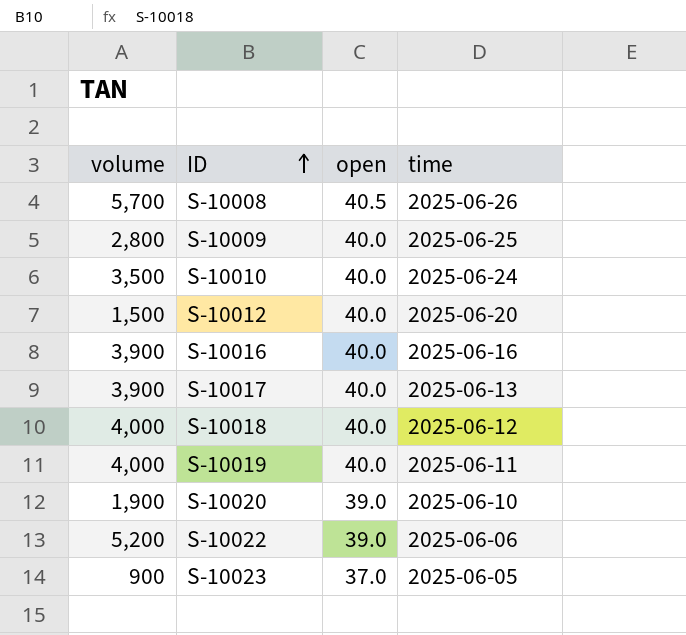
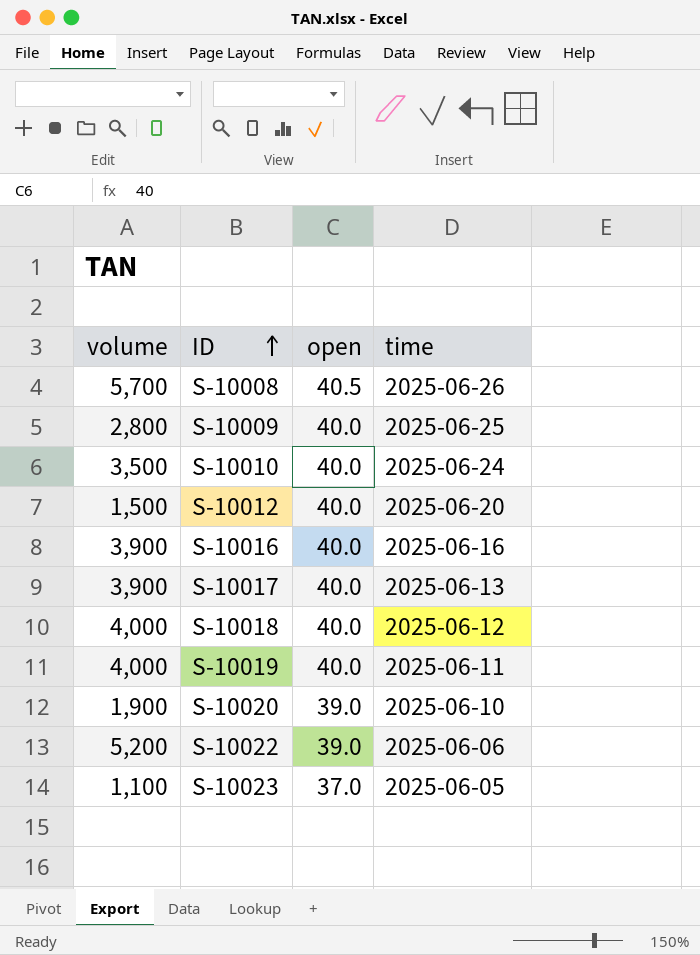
S-10023 | volume: 900 -> 1,100

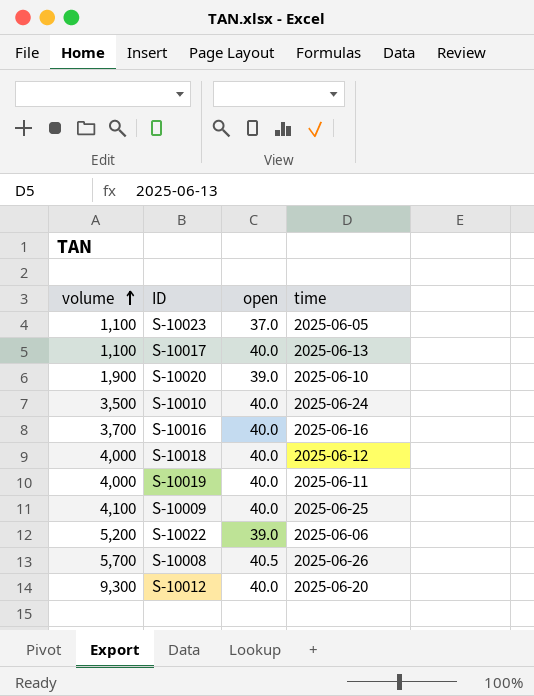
row order: ID ascending -> volume ascending
S-10017 | volume: 3,900 -> 1,100
S-10016 | volume: 3,900 -> 3,700
S-10009 | volume: 2,800 -> 4,100
S-10012 | volume: 1,500 -> 9,300

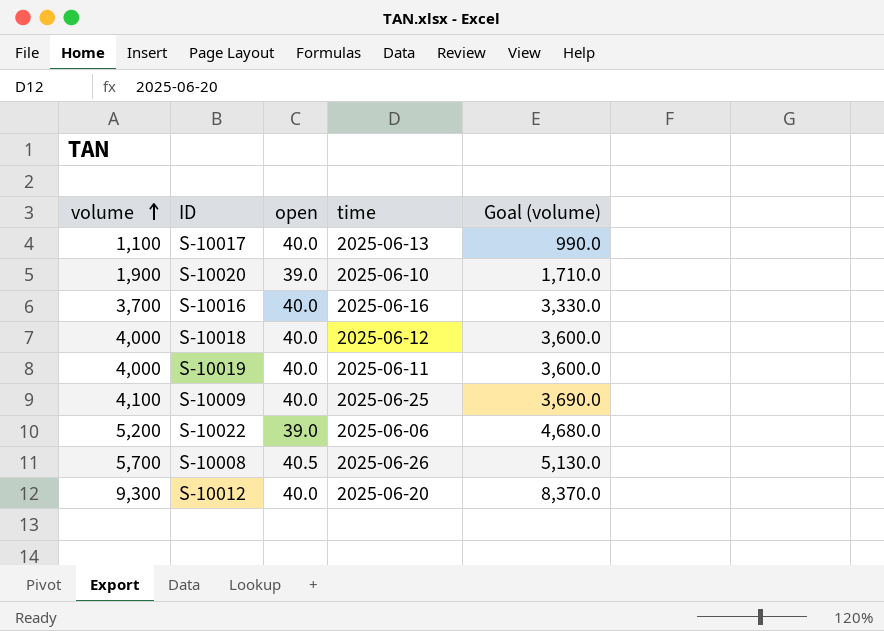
column Goal (volume) | formula: none -> [volume] * 0.9
row S-10023: 1,100 | 37.0 | 2025-06-05 -> none
row S-10010: 3,500 | 40.0 | 2025-06-24 -> none

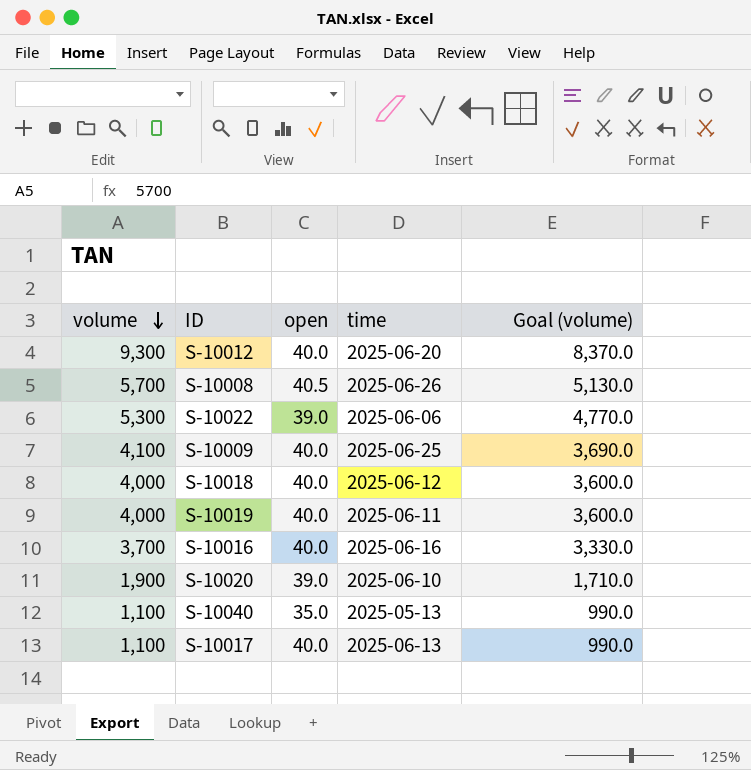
row order: volume ascending -> volume descending
S-10022 | volume: 5,200 -> 5,300
S-10022 | Goal (volume): 4,680.0 -> 4,770.0
row S-10040: none -> 1,100 | 35.0 | 2025-05-13 | 990.0

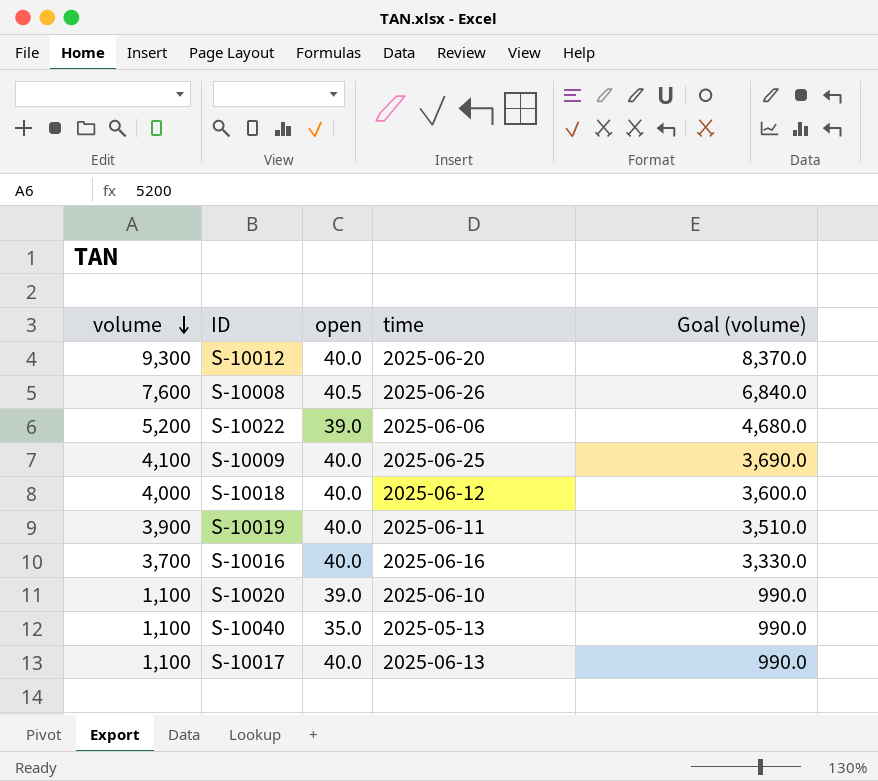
S-10008 | volume: 5,700 -> 7,600
S-10008 | Goal (volume): 5,130.0 -> 6,840.0
S-10022 | volume: 5,300 -> 5,200
S-10022 | Goal (volume): 4,770.0 -> 4,680.0
S-10019 | volume: 4,000 -> 3,900
S-10019 | Goal (volume): 3,600.0 -> 3,510.0
S-10020 | volume: 1,900 -> 1,100
S-10020 | Goal (volume): 1,710.0 -> 990.0

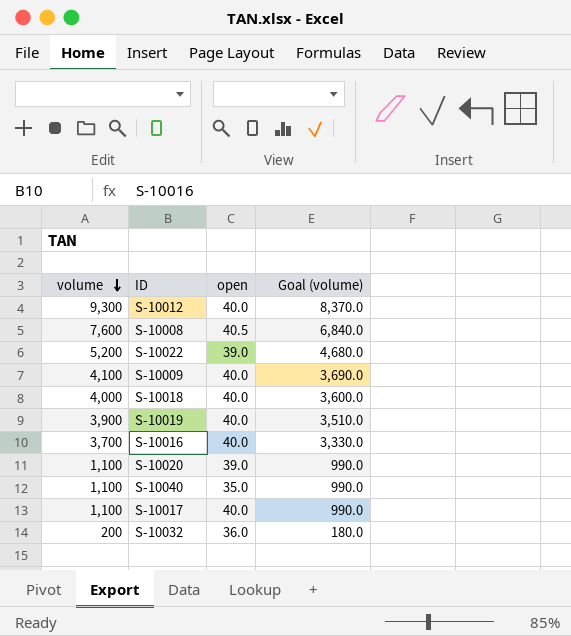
column time | position: 4 -> none
row S-10032: none -> 200 | 36.0 | 180.0

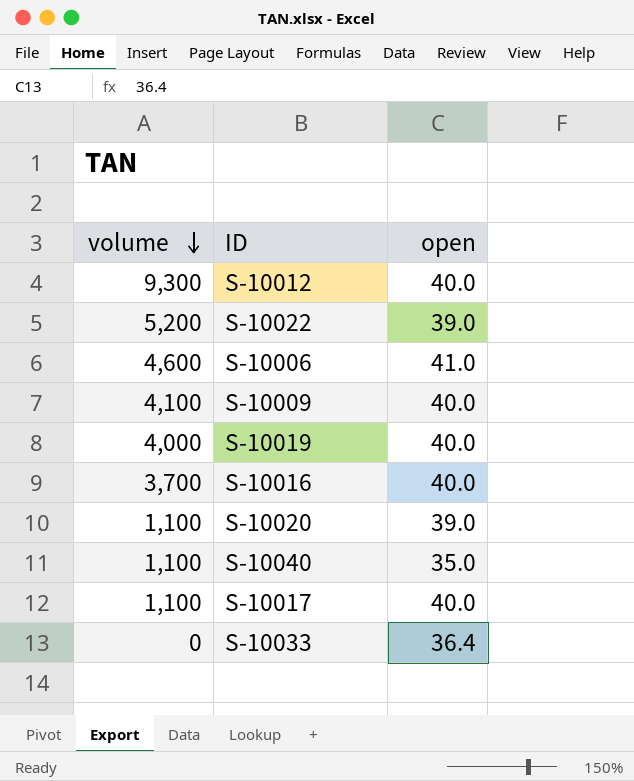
column Goal (volume) | formula: [volume] * 0.9 -> none
row S-10008: 7,600 | 40.5 | 6,840.0 -> none
row S-10018: 4,000 | 40.0 | 3,600.0 -> none
row S-10032: 200 | 36.0 | 180.0 -> none
row S-10006: none -> 4,600 | 41.0
S-10019 | volume: 3,900 -> 4,000
row S-10033: none -> 0 | 36.4

